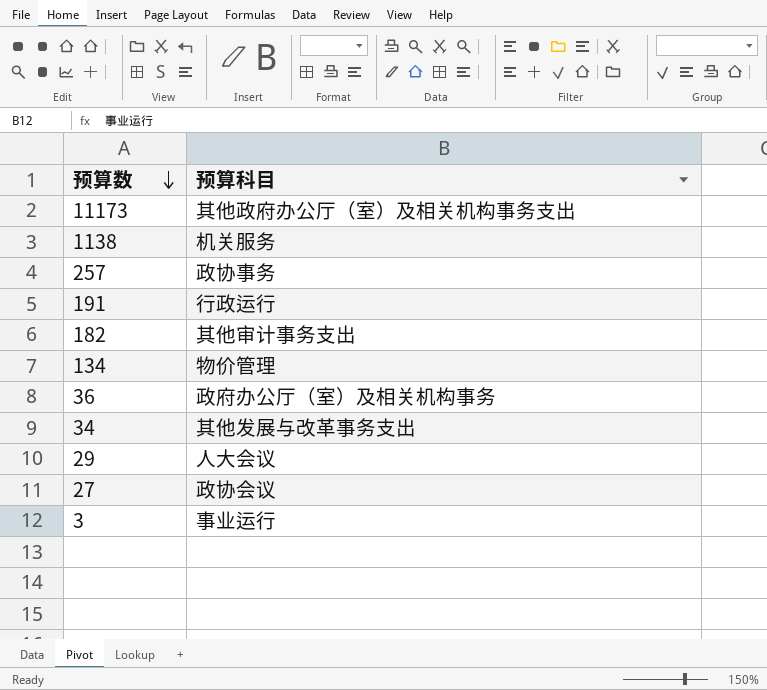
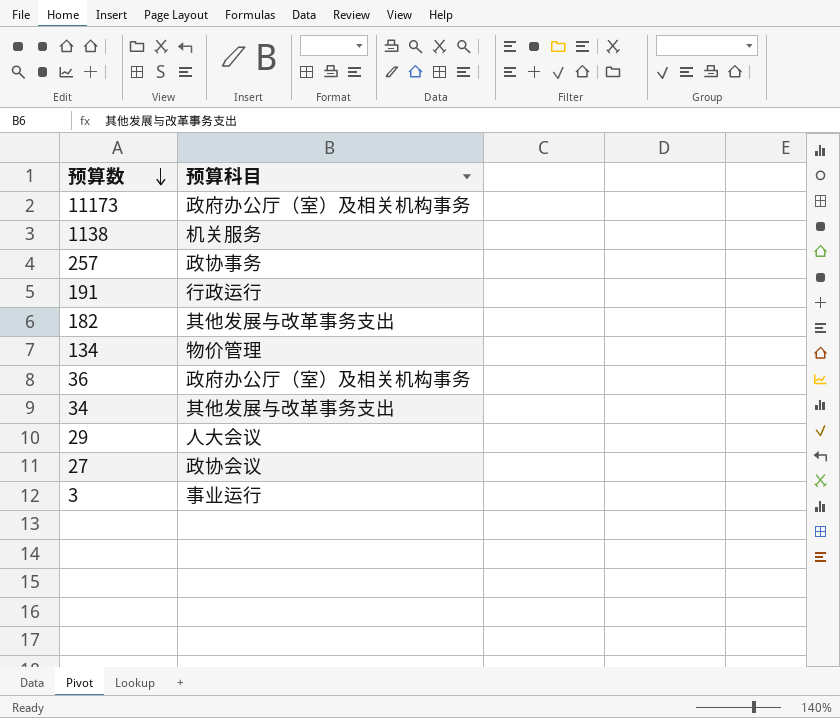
11173 | 预算科目: 其他政府办公厅（室）及相关机构事务支出 -> 政府办公厅（室）及相关机构事务
182 | 预算科目: 其他审计事务支出 -> 其他发展与改革事务支出

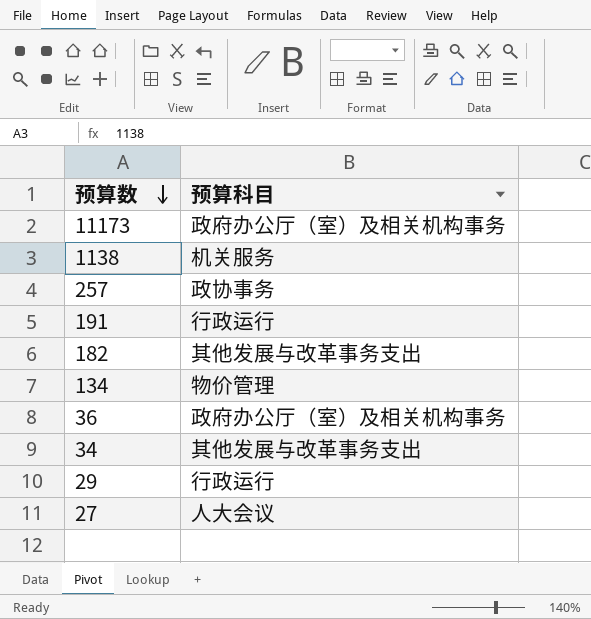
row 3: 事业运行 -> none
29 | 预算科目: 人大会议 -> 行政运行
27 | 预算科目: 政协会议 -> 人大会议

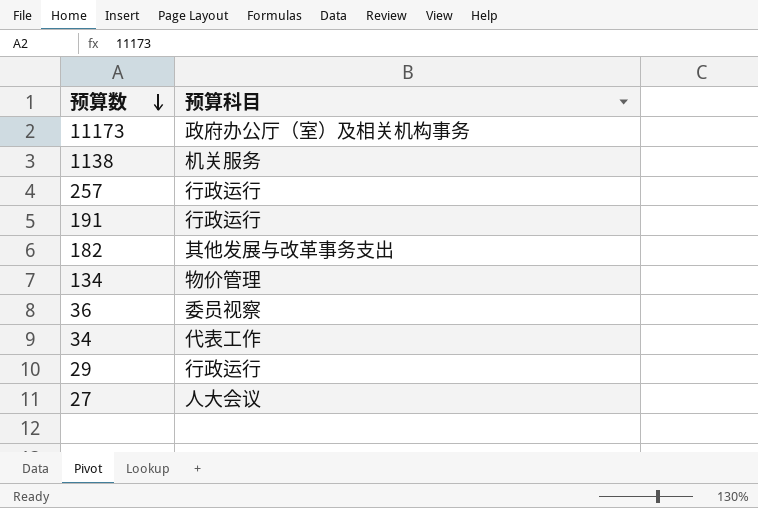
257 | 预算科目: 政协事务 -> 行政运行
36 | 预算科目: 政府办公厅（室）及相关机构事务 -> 委员视察
34 | 预算科目: 其他发展与改革事务支出 -> 代表工作

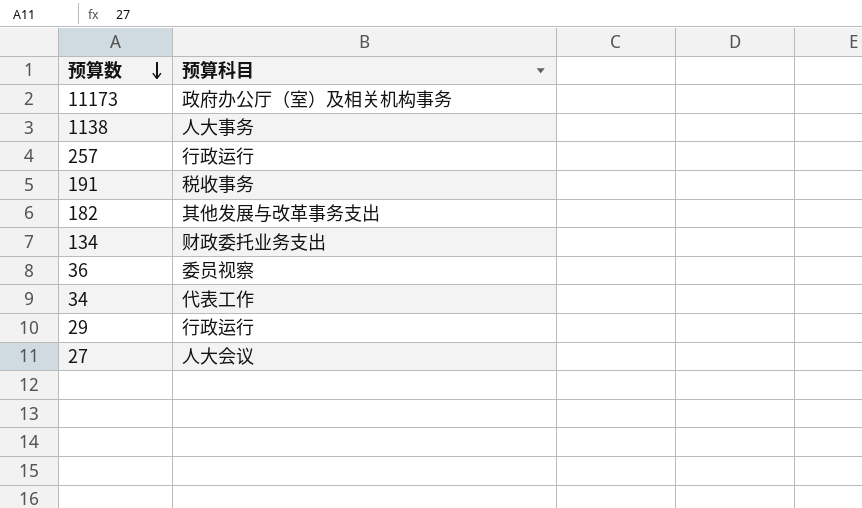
1138 | 预算科目: 机关服务 -> 人大事务
191 | 预算科目: 行政运行 -> 税收事务
134 | 预算科目: 物价管理 -> 财政委托业务支出

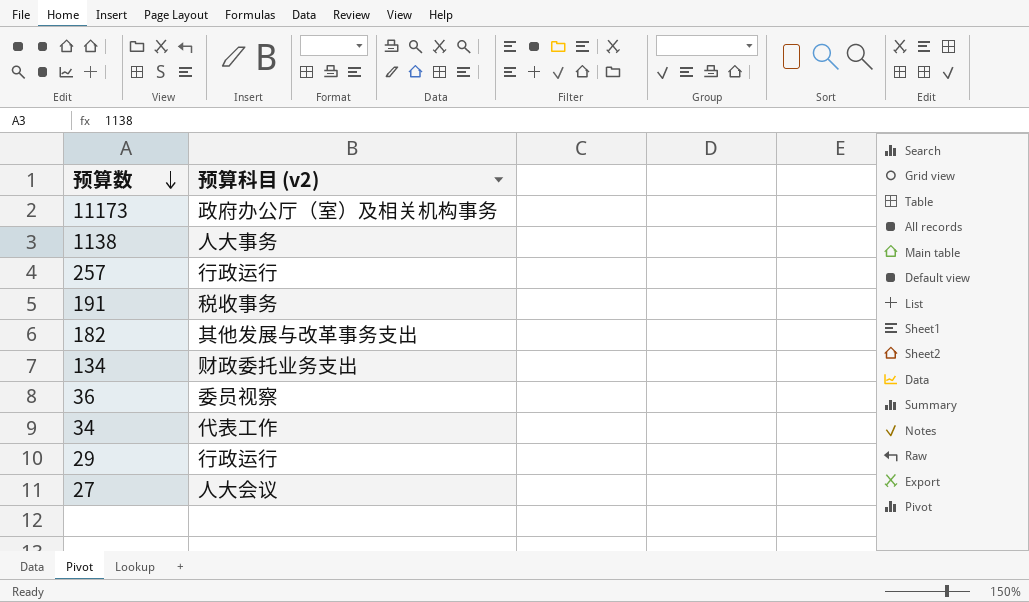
column name: 预算科目 -> 预算科目 (v2)

